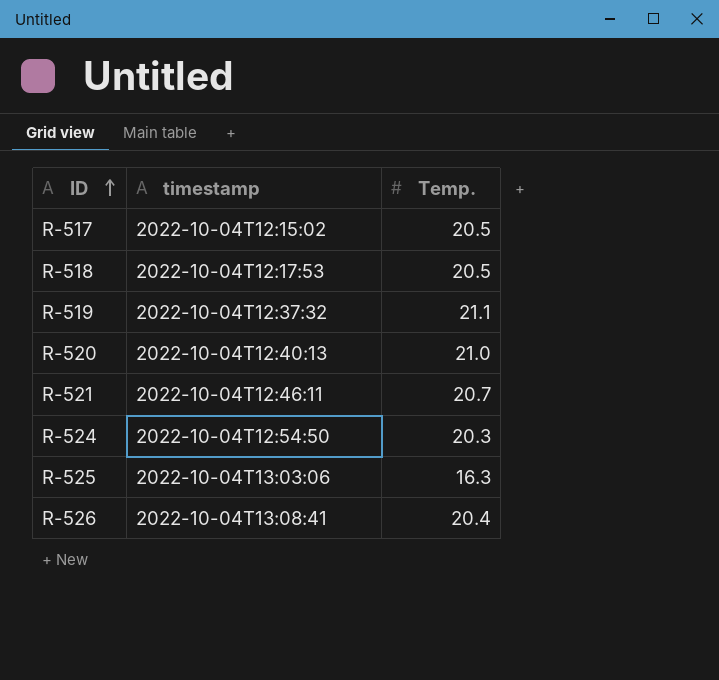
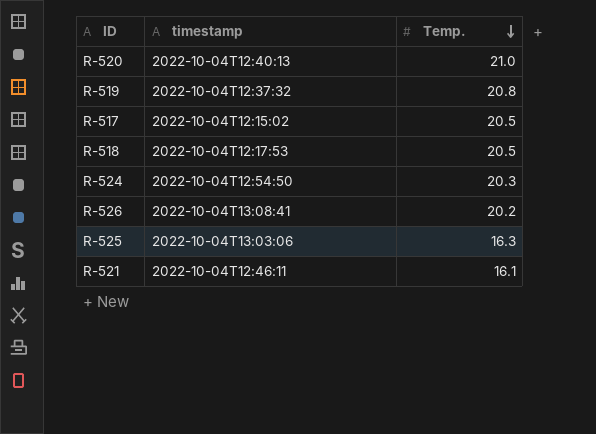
row order: ID ascending -> Temp. descending
R-519 | Temp.: 21.1 -> 20.8
R-526 | Temp.: 20.4 -> 20.2
R-521 | Temp.: 20.7 -> 16.1

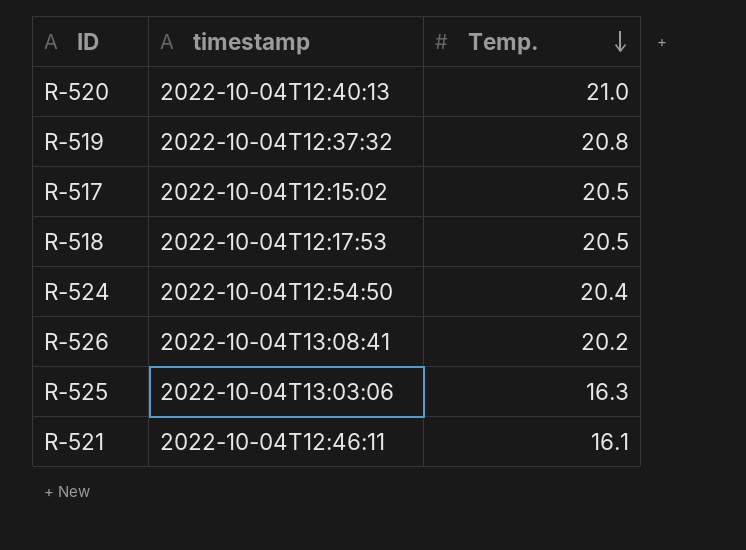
R-524 | Temp.: 20.3 -> 20.4

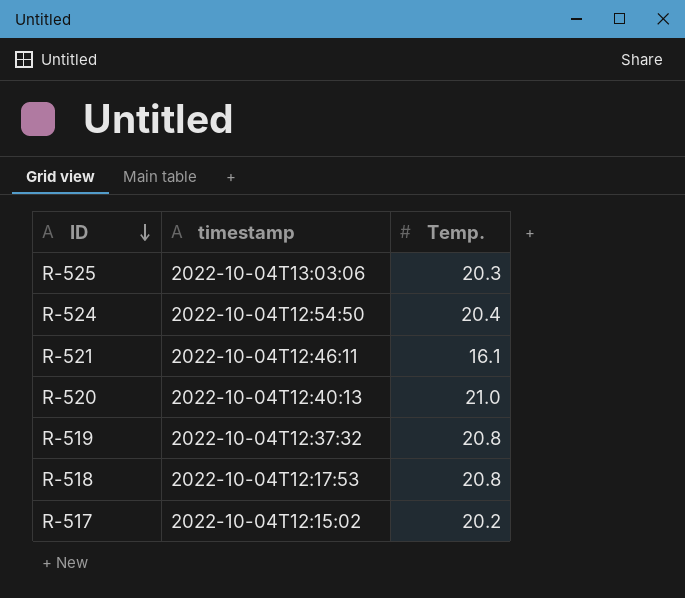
row order: Temp. descending -> ID descending
row R-526: 2022-10-04T13:08:41 | 20.2 -> none
R-525 | Temp.: 16.3 -> 20.3
R-518 | Temp.: 20.5 -> 20.8
R-517 | Temp.: 20.5 -> 20.2

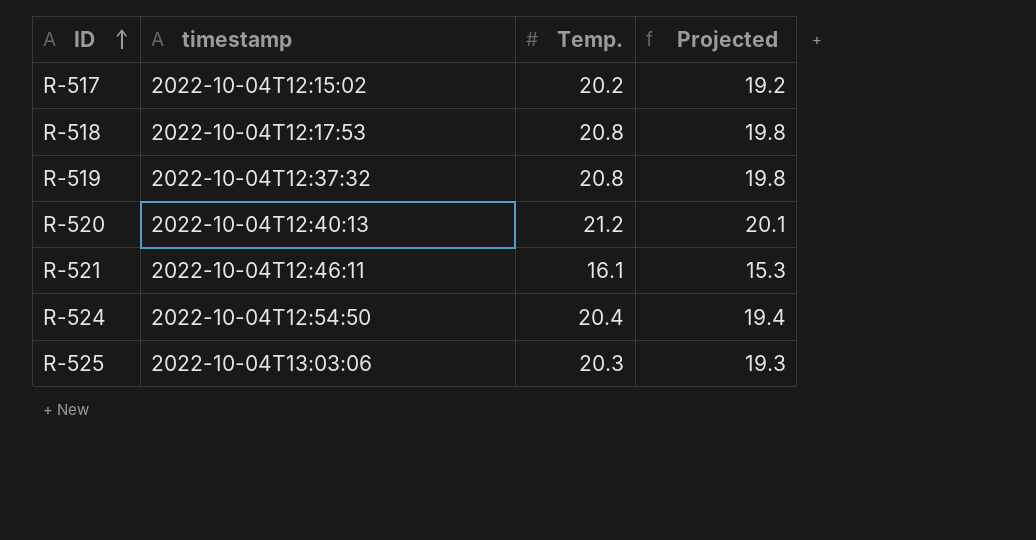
row order: ID descending -> ID ascending
column Projected | formula: none -> [Temp.] * 0.95
R-520 | Temp.: 21.0 -> 21.2

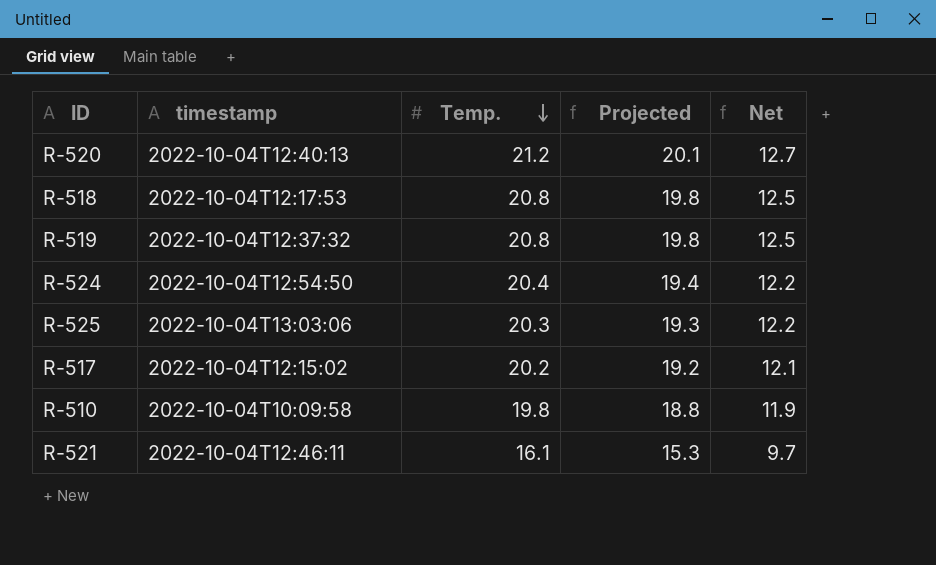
row order: ID ascending -> Temp. descending
column Net | formula: none -> [Temp.] * 0.6
row R-510: none -> 2022-10-04T10:09:58 | 19.8 | 18.8 | 11.9

